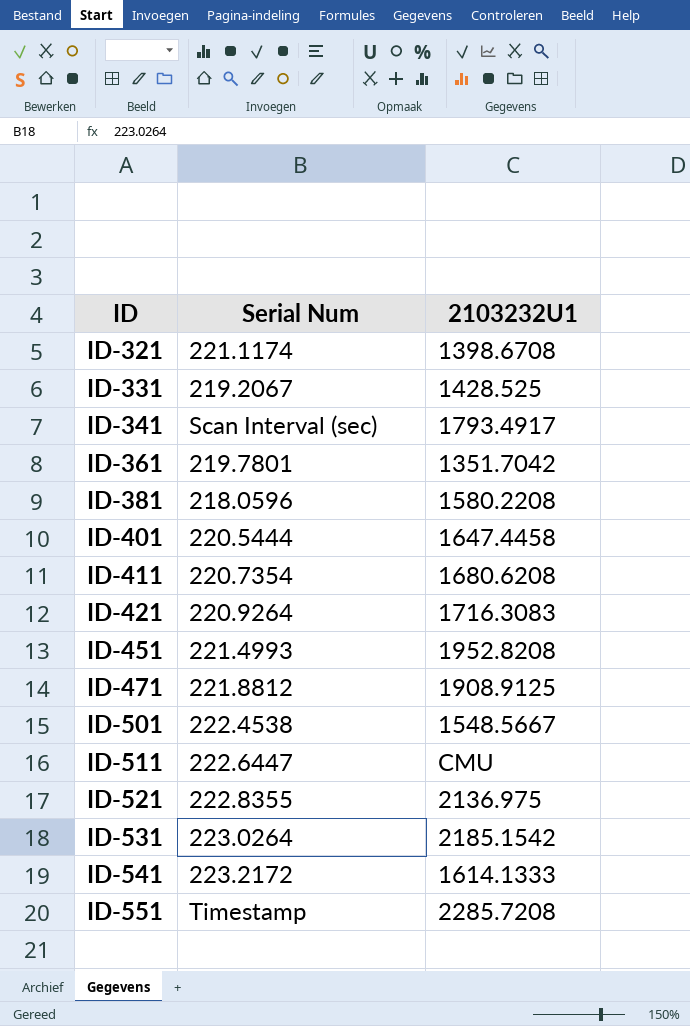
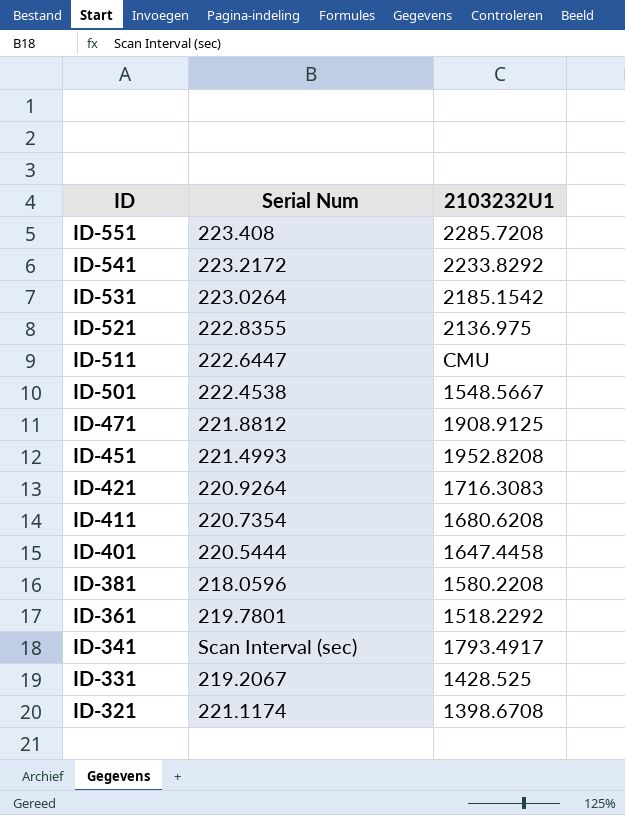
row order: ID ascending -> ID descending
ID-551 | Serial Num: Timestamp -> 223.408
ID-541 | 2103232U1: 1614.1333 -> 2233.8292
ID-361 | 2103232U1: 1351.7042 -> 1518.2292

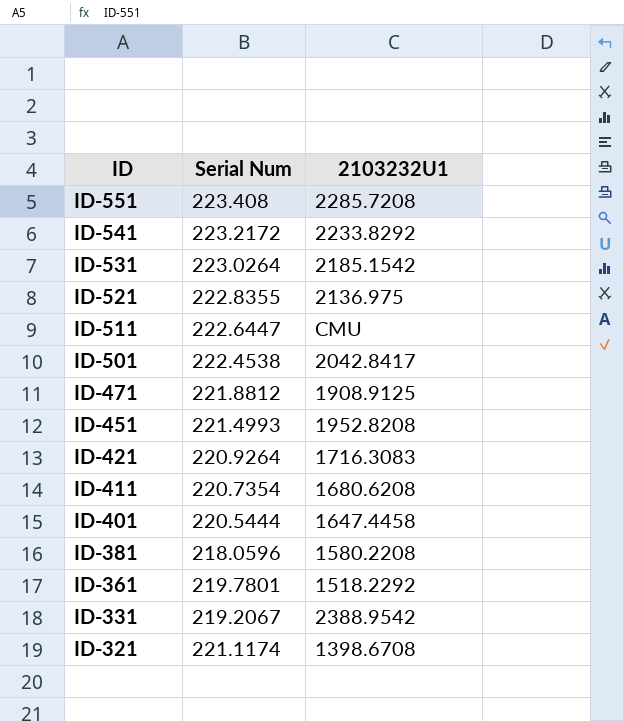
row ID-341: Scan Interval (sec) | 1793.4917 -> none
ID-501 | 2103232U1: 1548.5667 -> 2042.8417
ID-331 | 2103232U1: 1428.525 -> 2388.9542

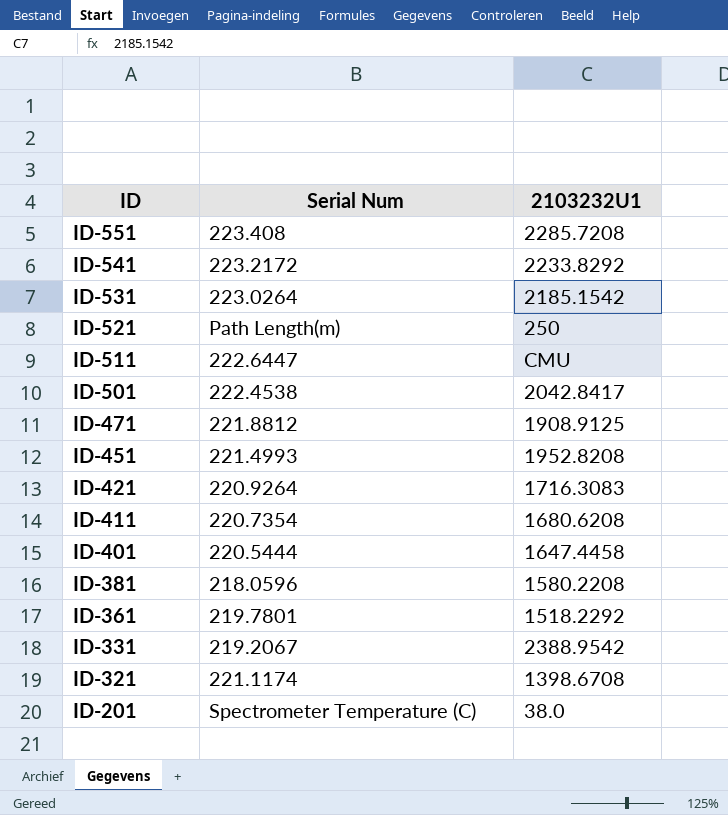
ID-521 | Serial Num: 222.8355 -> Path Length(m)
ID-521 | 2103232U1: 2136.975 -> 250
row ID-201: none -> Spectrometer Temperature (C) | 38.0

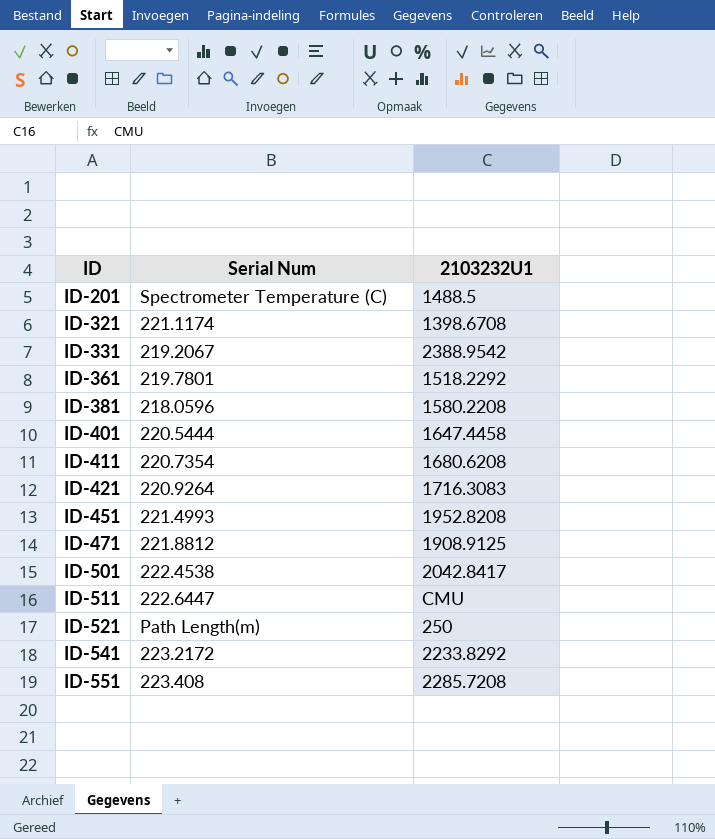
row order: ID descending -> ID ascending
row ID-531: 223.0264 | 2185.1542 -> none
ID-201 | 2103232U1: 38.0 -> 1488.5

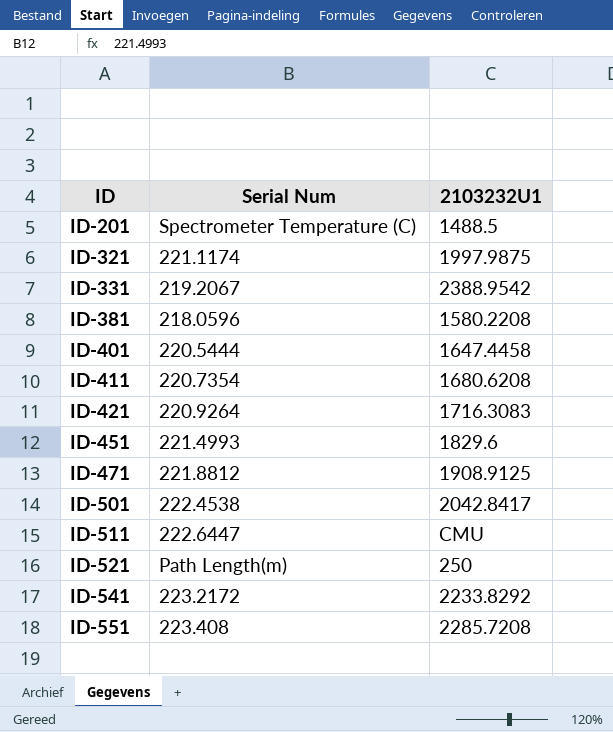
row ID-361: 219.7801 | 1518.2292 -> none
ID-321 | 2103232U1: 1398.6708 -> 1997.9875
ID-451 | 2103232U1: 1952.8208 -> 1829.6

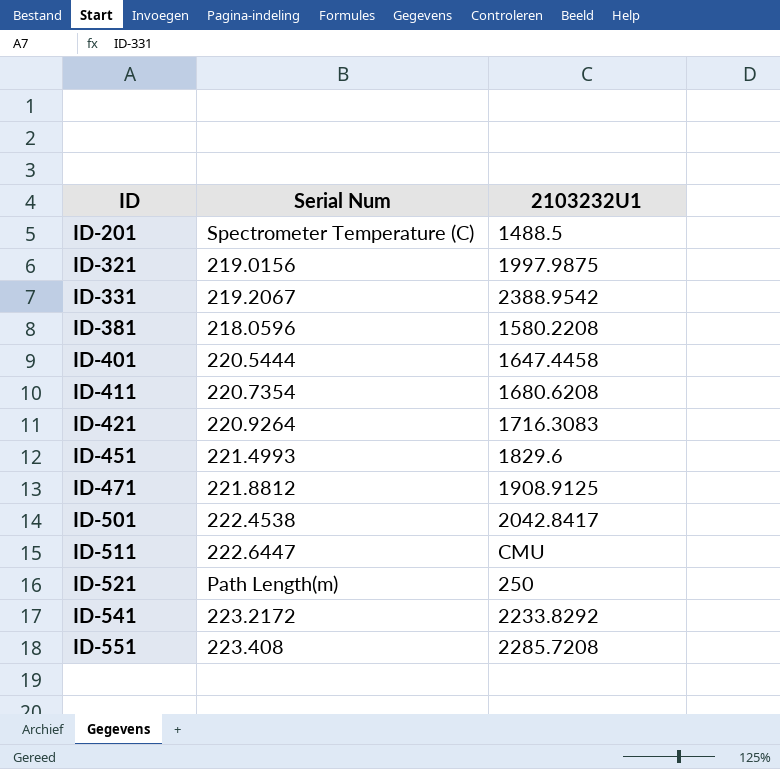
ID-321 | Serial Num: 221.1174 -> 219.0156

